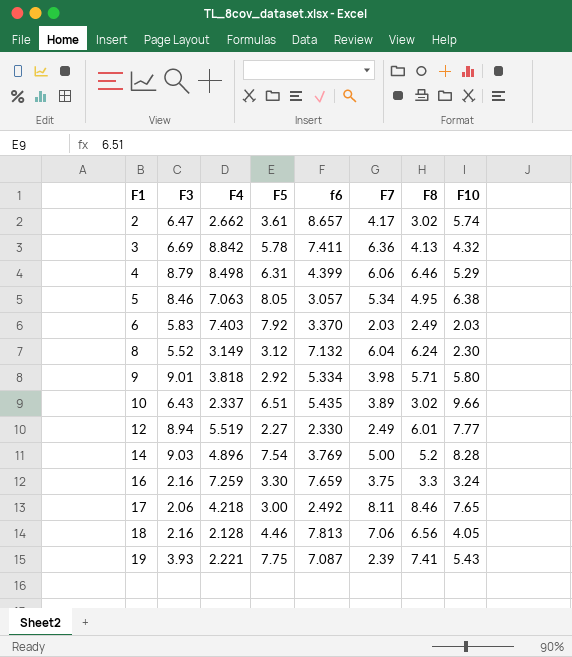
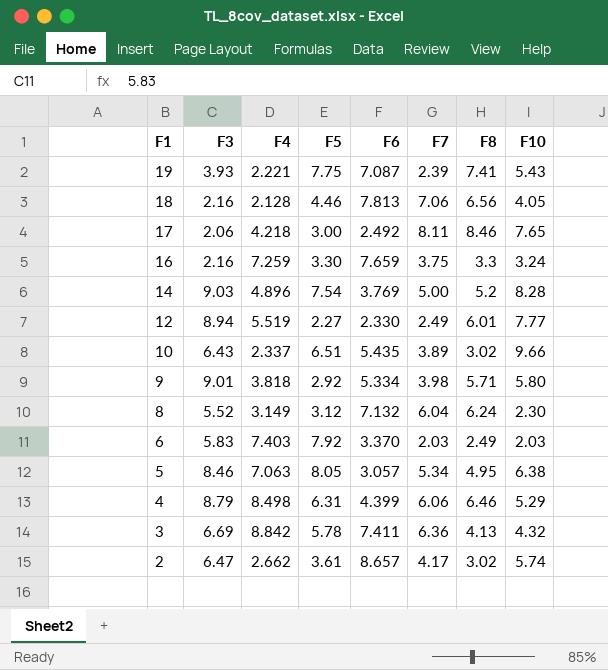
row order: F1 ascending -> F1 descending
column name: f6 -> F6

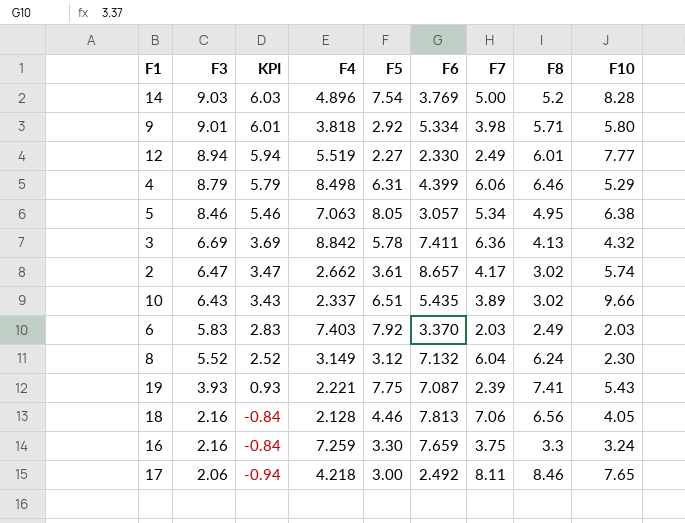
row order: F1 descending -> F3 descending
column KPI | formula: none -> [F3] - 3

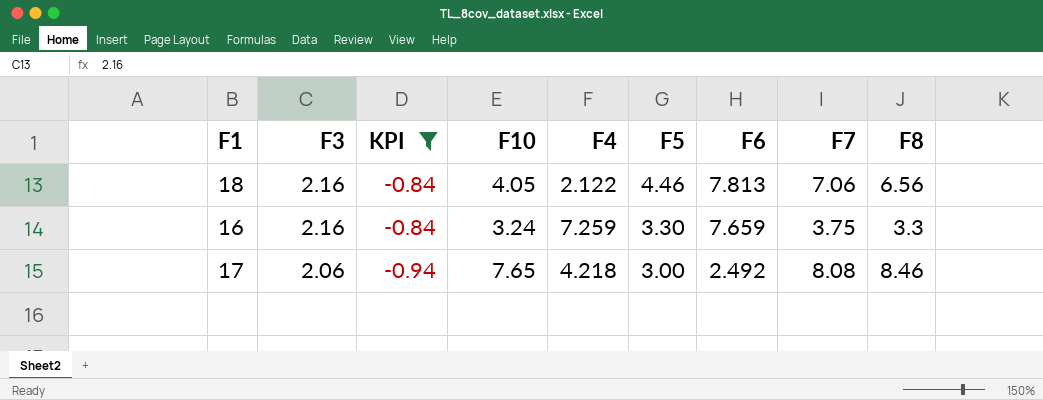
filter: none -> KPI <= -0.84
column F10 | position: 9 -> 4
18 | F4: 2.128 -> 2.122
17 | F7: 8.11 -> 8.08

